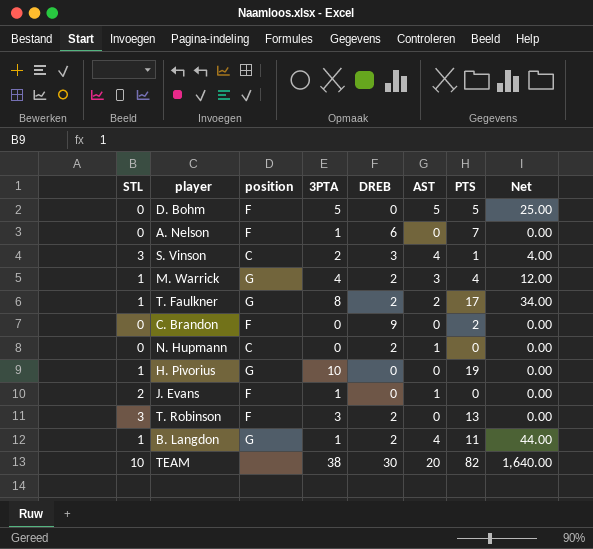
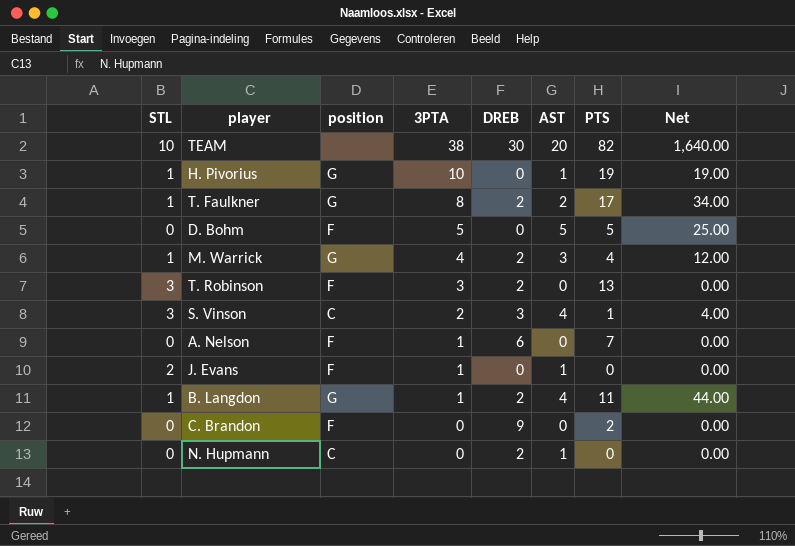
row order: none -> 3PTA descending
H. Pivorius | AST: 0 -> 1
H. Pivorius | Net: 0.00 -> 19.00

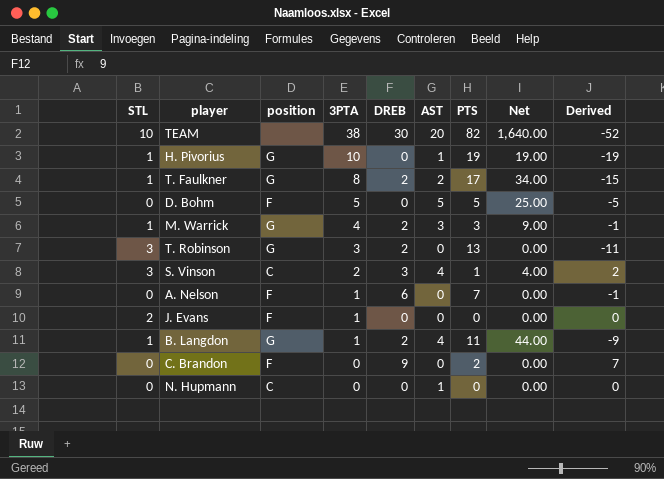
column Derived | formula: none -> [DREB] - [PTS]
M. Warrick | PTS: 4 -> 3
M. Warrick | Net: 12.00 -> 9.00
T. Robinson | position: F -> G
J. Evans | AST: 1 -> 0
N. Hupmann | DREB: 2 -> 0

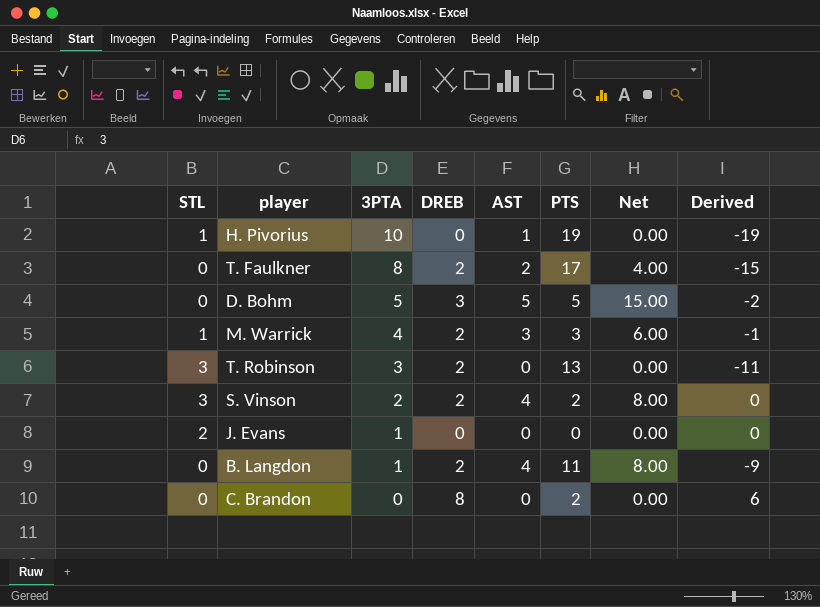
column position | position: 3 -> none
column Net | formula: [AST] * [PTS] -> [DREB] * [AST]
row TEAM: 10 | none | 38 | 30 | 20 | 82 | 1,640.00 | -52 -> none
row A. Nelson: 0 | F | 1 | 6 | 0 | 7 | 0.00 | -1 -> none
row N. Hupmann: 0 | C | 0 | 0 | 1 | 0 | 0.00 | 0 -> none
T. Faulkner | STL: 1 -> 0
D. Bohm | DREB: 0 -> 3
D. Bohm | Derived: -5 -> -2
S. Vinson | DREB: 3 -> 2
S. Vinson | PTS: 1 -> 2
S. Vinson | Derived: 2 -> 0
B. Langdon | STL: 1 -> 0
C. Brandon | DREB: 9 -> 8
C. Brandon | Derived: 7 -> 6

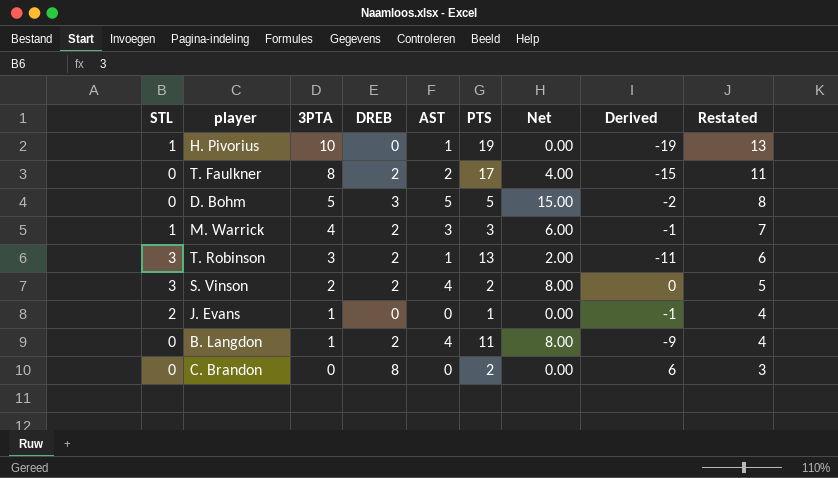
column Restated | formula: none -> [3PTA] + 3
T. Robinson | AST: 0 -> 1
T. Robinson | Net: 0.00 -> 2.00
J. Evans | PTS: 0 -> 1
J. Evans | Derived: 0 -> -1

